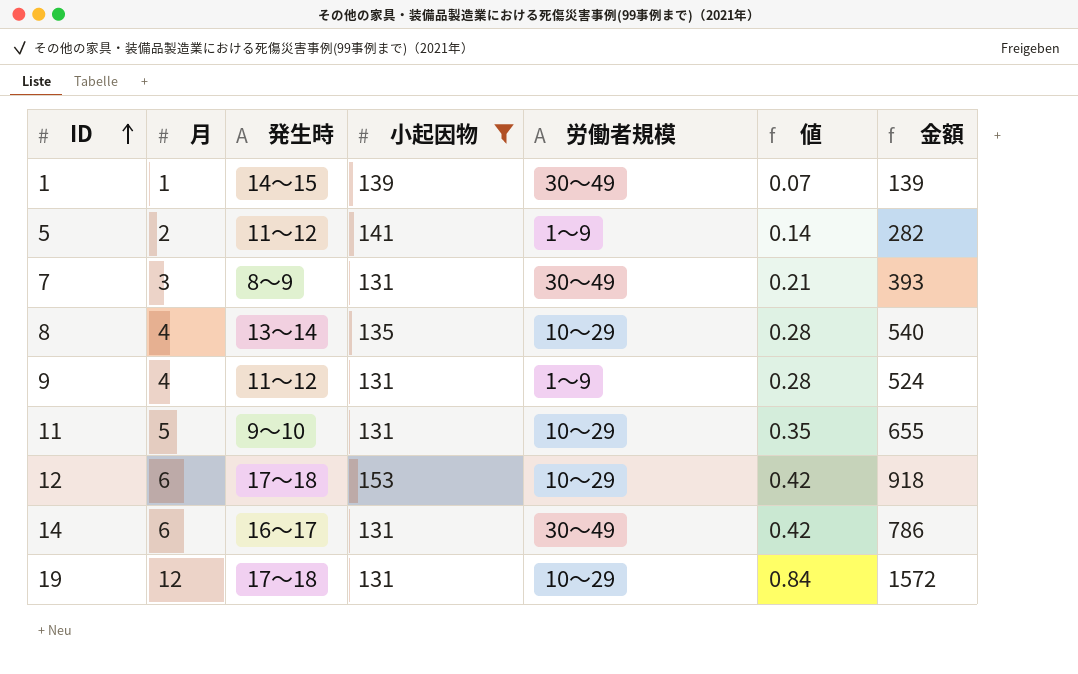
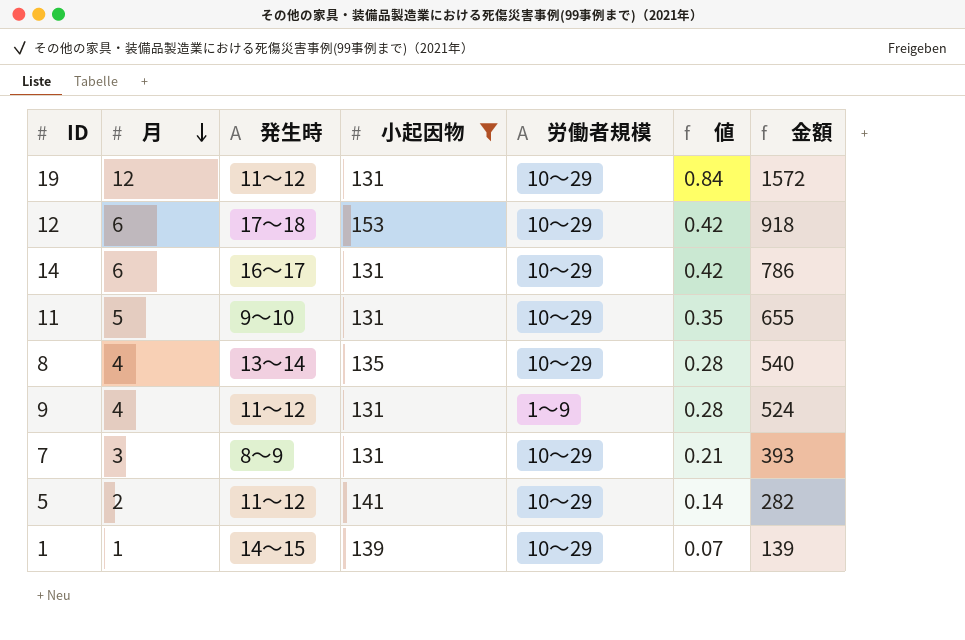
row order: ID ascending -> 月 descending
19 | 発生時: 17～18 -> 11～12
14 | 労働者規模: 30～49 -> 10～29
7 | 労働者規模: 30～49 -> 10～29
5 | 労働者規模: 1～9 -> 10～29
1 | 労働者規模: 30～49 -> 10～29

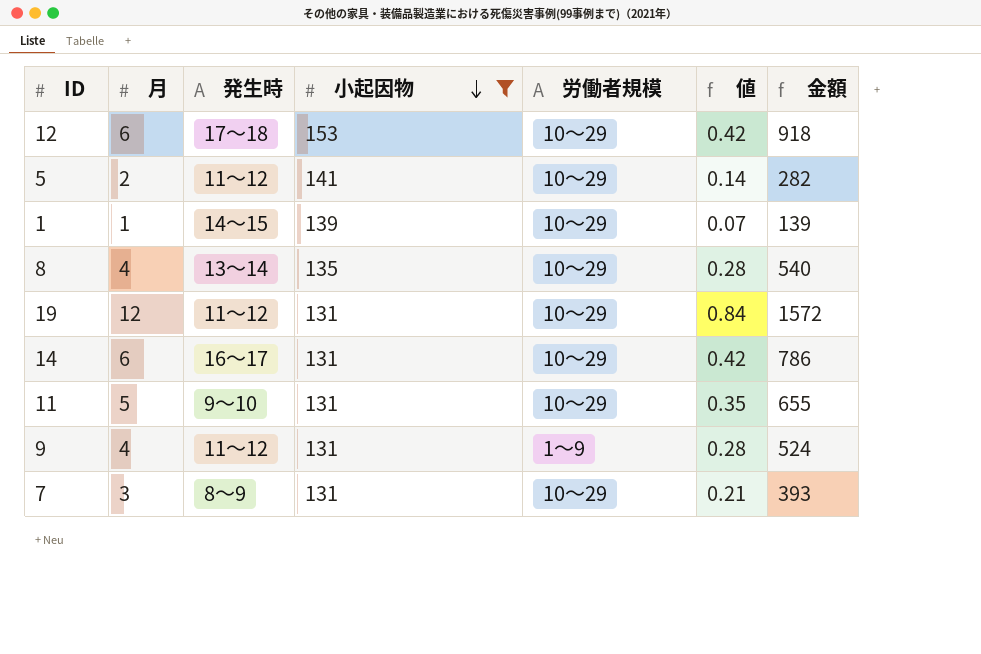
row order: 月 descending -> 小起因物 descending

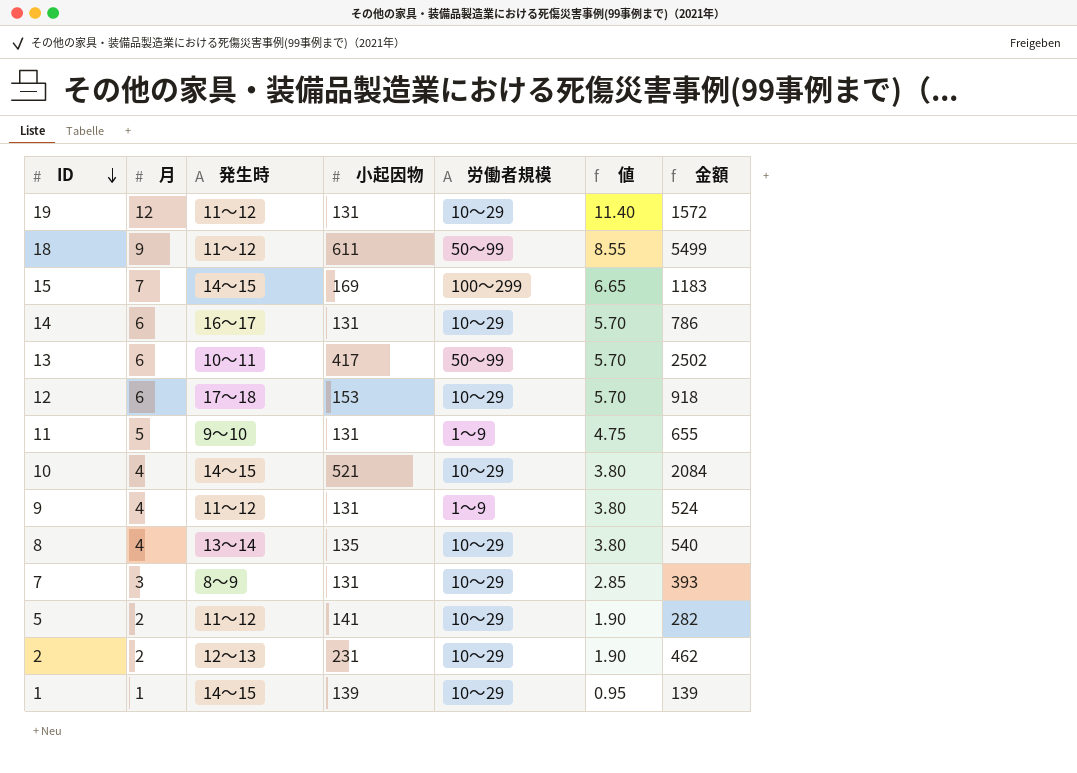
filter: 小起因物 <= 153 -> none
row order: 小起因物 descending -> ID descending
column 値 | formula: [月] * 0.07 -> [月] * 0.95
11 | 労働者規模: 10～29 -> 1～9

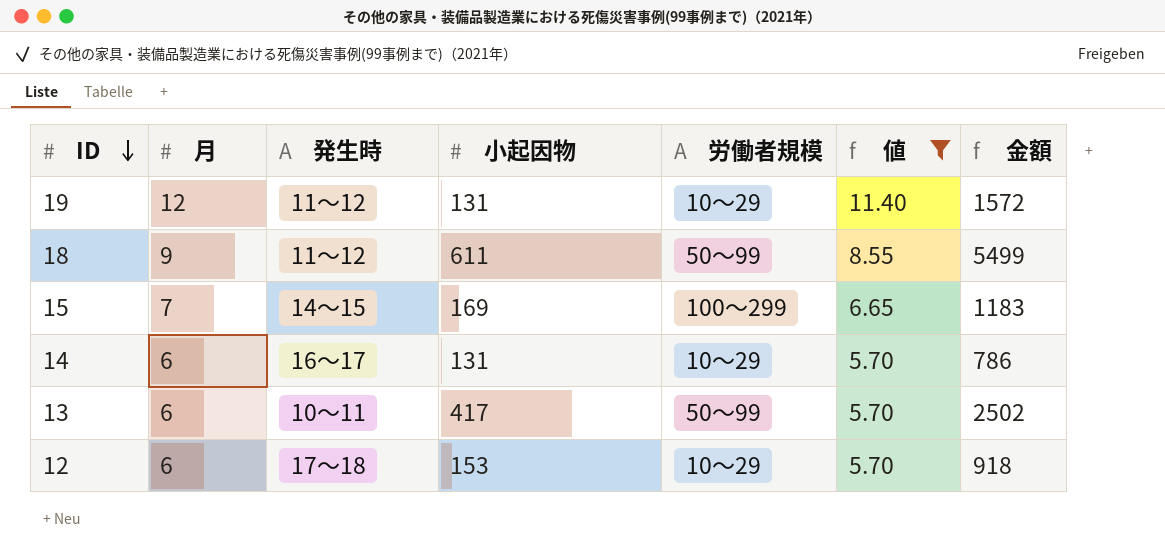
filter: none -> 値 >= 5.70

